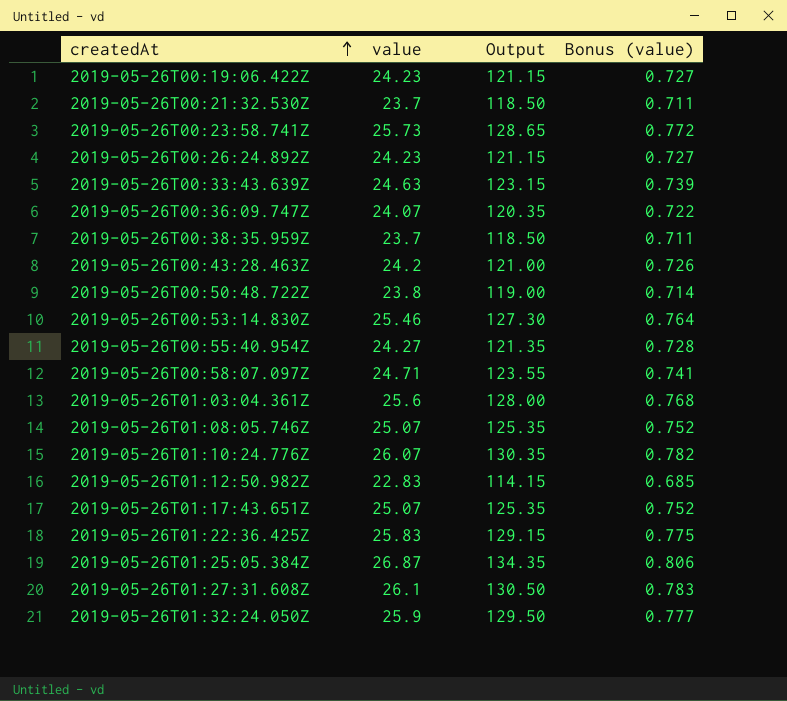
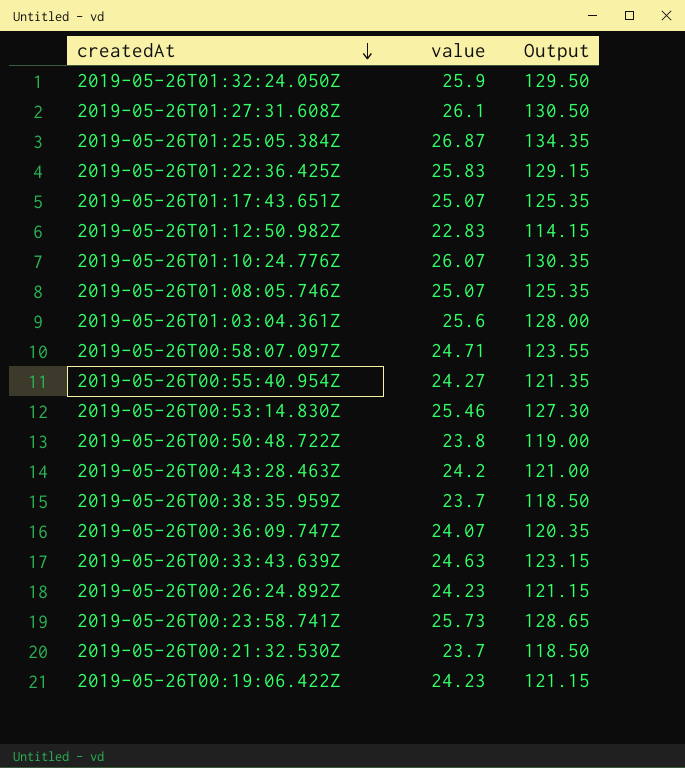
row order: createdAt ascending -> createdAt descending
column Bonus (value) | formula: [value] * 0.03 -> none

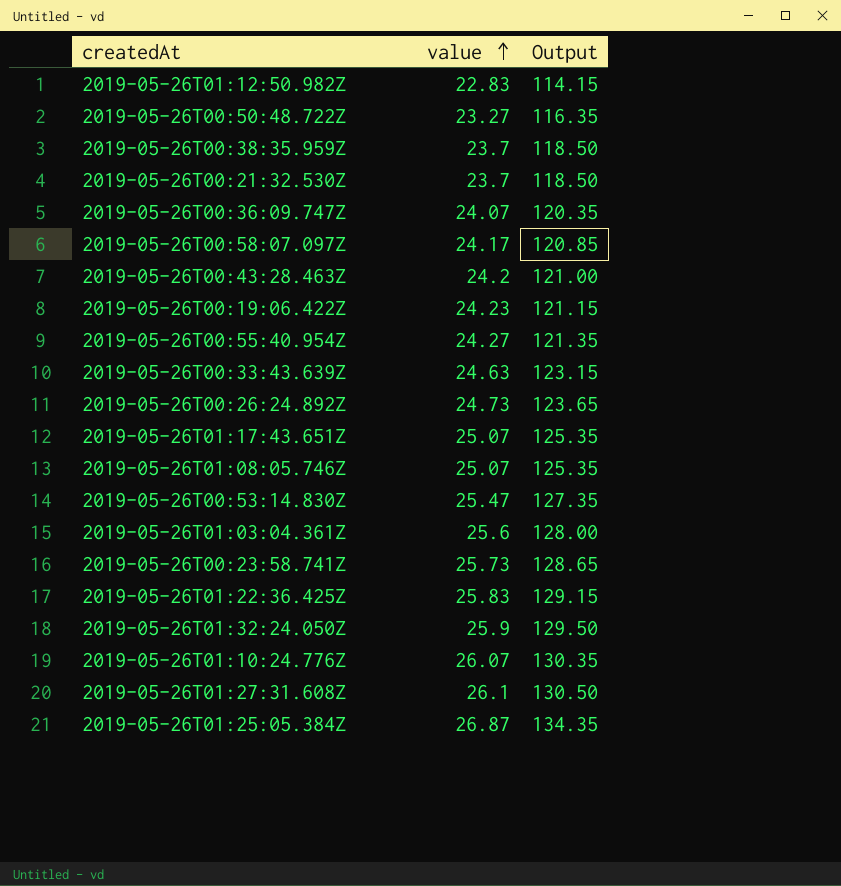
row order: createdAt descending -> value ascending
2019-05-26T00:50:48.722Z | value: 23.8 -> 23.27
2019-05-26T00:50:48.722Z | Output: 119.00 -> 116.35
2019-05-26T00:58:07.097Z | value: 24.71 -> 24.17
2019-05-26T00:58:07.097Z | Output: 123.55 -> 120.85
2019-05-26T00:26:24.892Z | value: 24.23 -> 24.73
2019-05-26T00:26:24.892Z | Output: 121.15 -> 123.65
2019-05-26T00:53:14.830Z | value: 25.46 -> 25.47
2019-05-26T00:53:14.830Z | Output: 127.30 -> 127.35

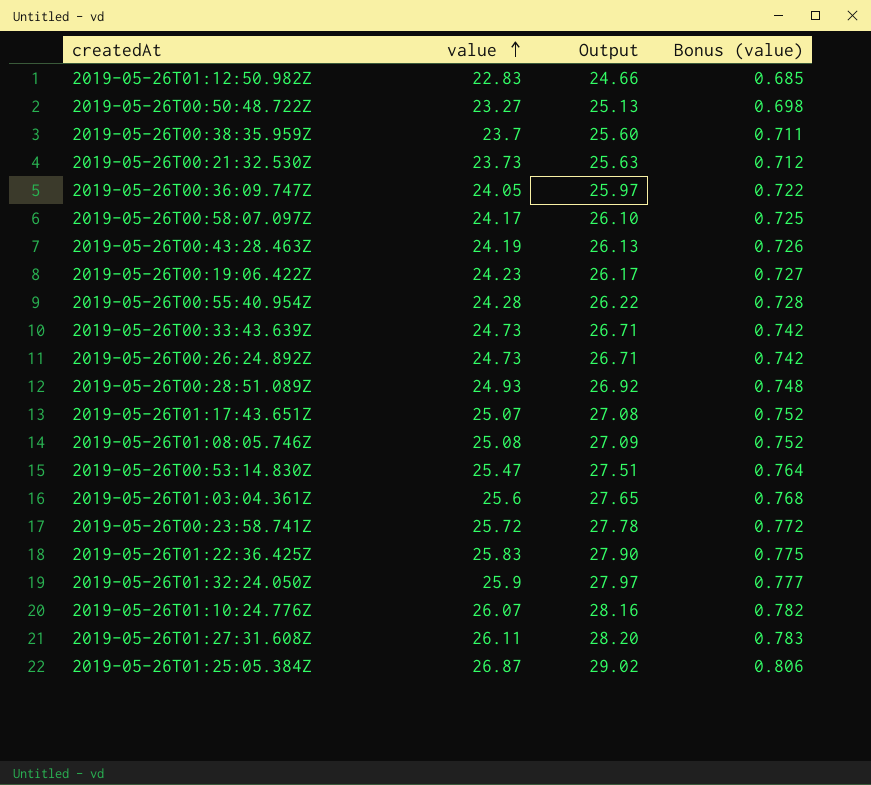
column Output | formula: [value] * 5 -> [value] * 1.08
column Bonus (value) | formula: none -> [value] * 0.03
2019-05-26T00:21:32.530Z | value: 23.7 -> 23.73
2019-05-26T00:36:09.747Z | value: 24.07 -> 24.05
2019-05-26T00:43:28.463Z | value: 24.2 -> 24.19
2019-05-26T00:55:40.954Z | value: 24.27 -> 24.28
2019-05-26T00:33:43.639Z | value: 24.63 -> 24.73
row 2019-05-26T00:28:51.089Z: none -> 24.93 | 26.92 | 0.748
2019-05-26T01:08:05.746Z | value: 25.07 -> 25.08
2019-05-26T00:23:58.741Z | value: 25.73 -> 25.72
2019-05-26T01:27:31.608Z | value: 26.1 -> 26.11

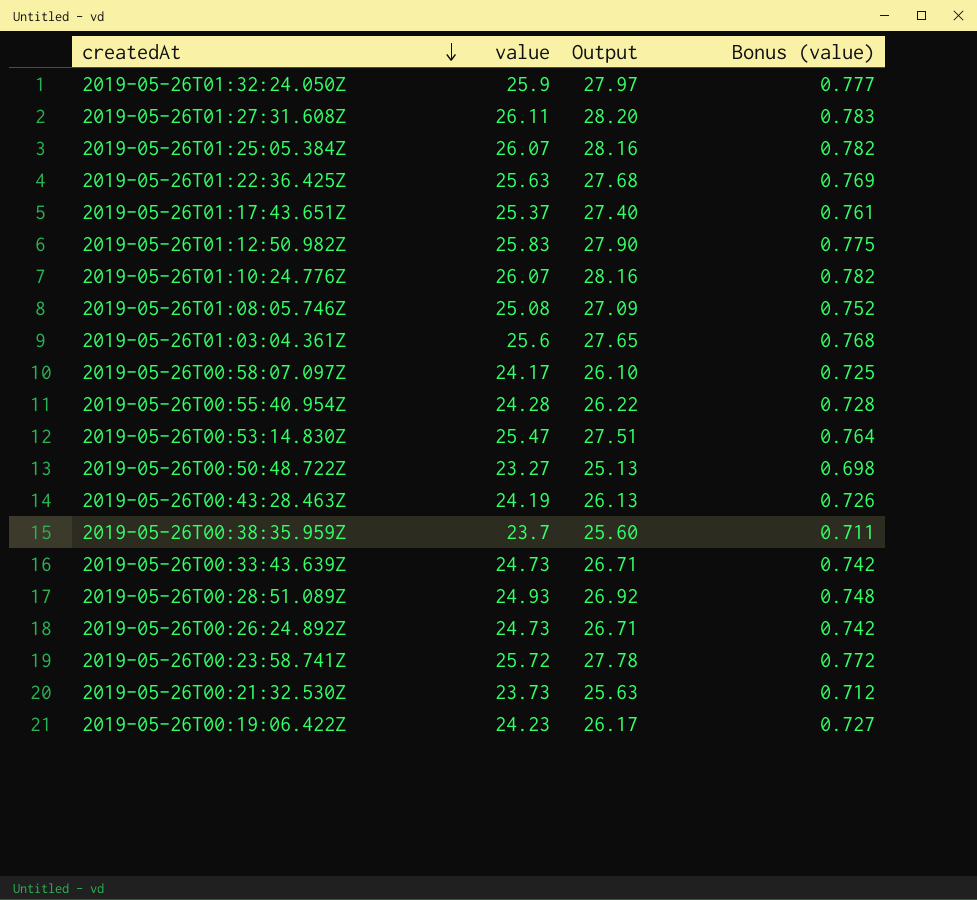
row order: value ascending -> createdAt descending
row 2019-05-26T00:36:09.747Z: 24.05 | 25.97 | 0.722 -> none
2019-05-26T01:25:05.384Z | value: 26.87 -> 26.07
2019-05-26T01:25:05.384Z | Output: 29.02 -> 28.16
2019-05-26T01:25:05.384Z | Bonus (value): 0.806 -> 0.782
2019-05-26T01:22:36.425Z | value: 25.83 -> 25.63
2019-05-26T01:22:36.425Z | Output: 27.90 -> 27.68
2019-05-26T01:22:36.425Z | Bonus (value): 0.775 -> 0.769
2019-05-26T01:17:43.651Z | value: 25.07 -> 25.37
2019-05-26T01:17:43.651Z | Output: 27.08 -> 27.40
2019-05-26T01:17:43.651Z | Bonus (value): 0.752 -> 0.761
2019-05-26T01:12:50.982Z | value: 22.83 -> 25.83
2019-05-26T01:12:50.982Z | Output: 24.66 -> 27.90
2019-05-26T01:12:50.982Z | Bonus (value): 0.685 -> 0.775

